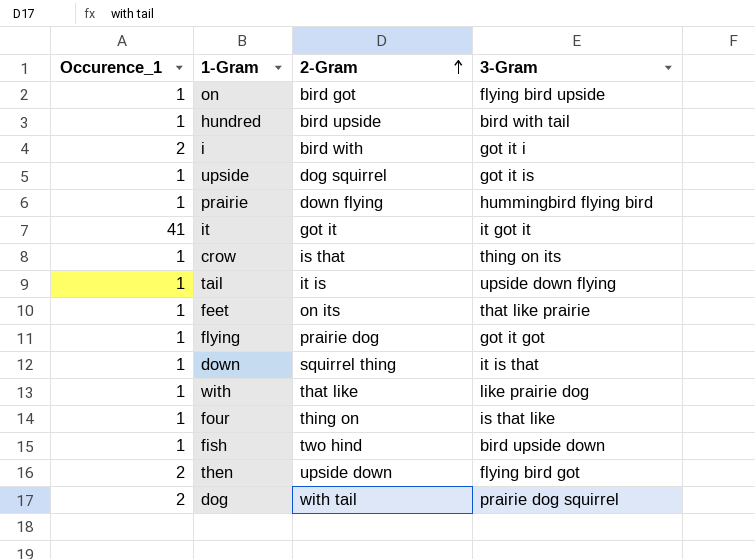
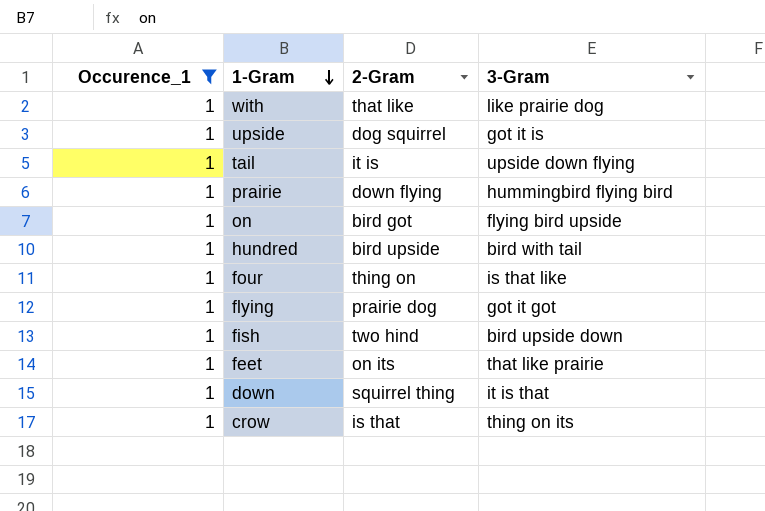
filter: none -> Occurence_1 = 1
row order: 2-Gram ascending -> 1-Gram descending

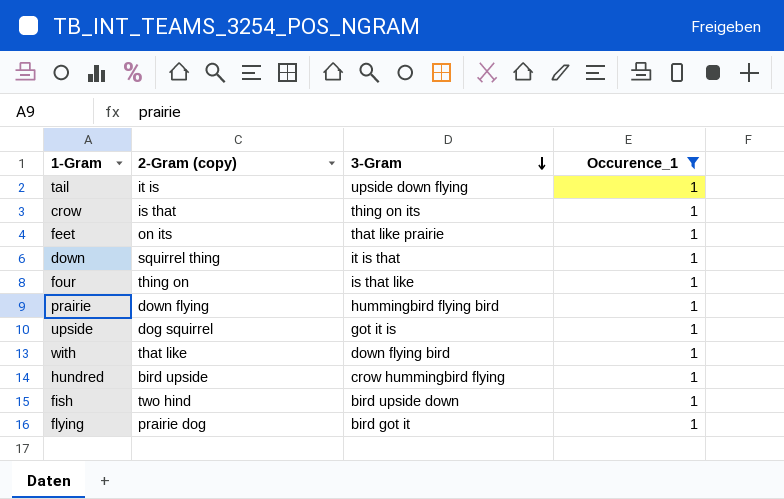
row order: 1-Gram descending -> 3-Gram descending
column name: 2-Gram -> 2-Gram (copy)
column Occurence_1 | position: 1 -> 4
row on: 1 | bird got | flying bird upside -> none
with | 3-Gram: like prairie dog -> down flying bird
hundred | 3-Gram: bird with tail -> crow hummingbird flying
flying | 3-Gram: got it got -> bird got it

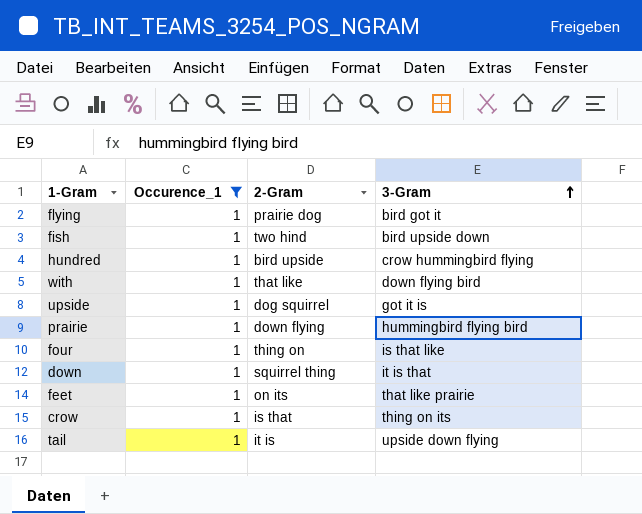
row order: 3-Gram descending -> 3-Gram ascending
column Occurence_1 | position: 4 -> 2
column name: 2-Gram (copy) -> 2-Gram

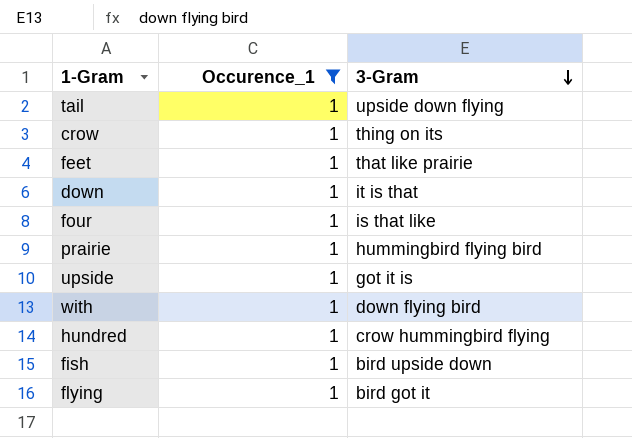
row order: 3-Gram ascending -> 3-Gram descending
column 2-Gram | position: 3 -> none

